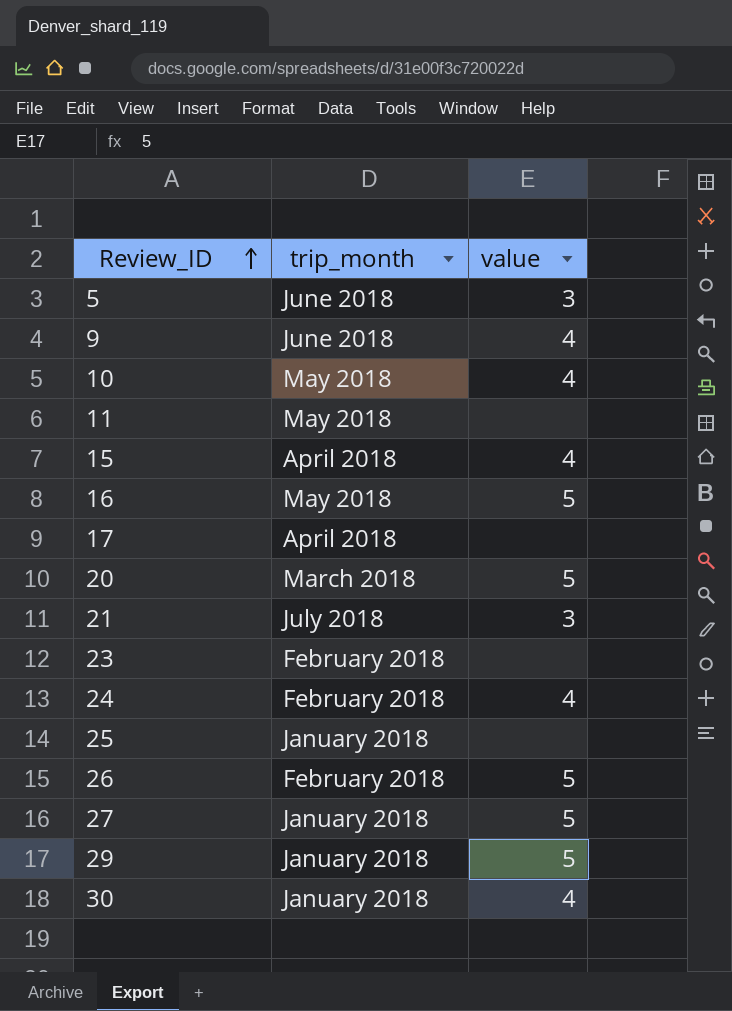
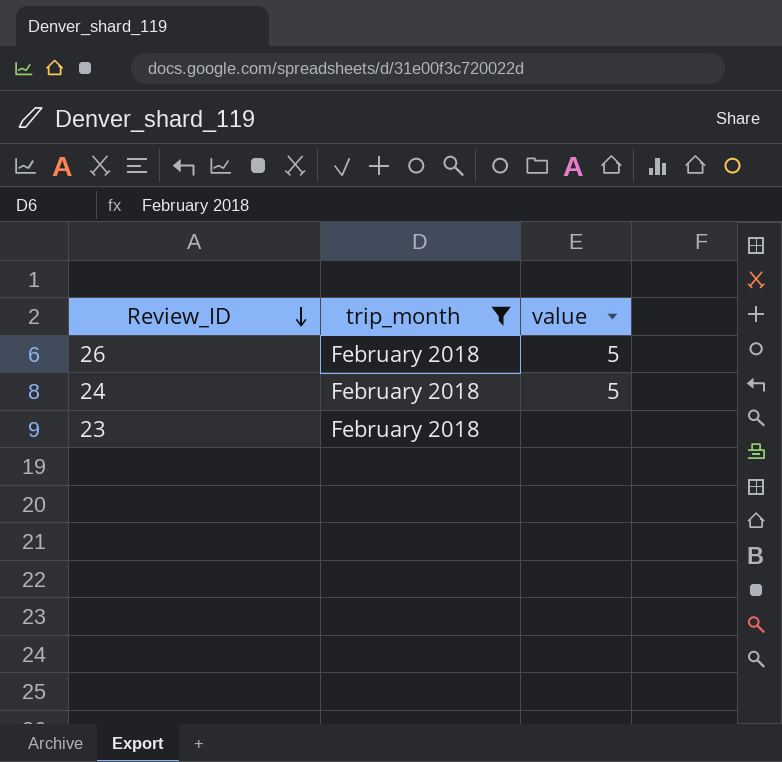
filter: none -> trip_month = February 2018
row order: Review_ID ascending -> Review_ID descending
24 | value: 4 -> 5

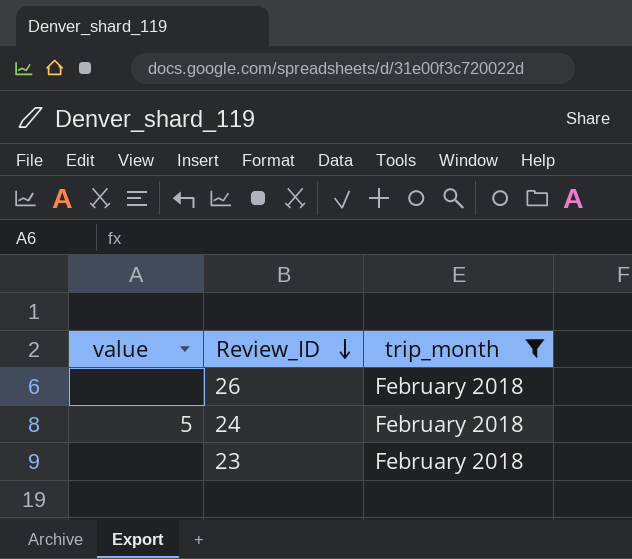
column value | position: 3 -> 1
26 | value: 5 -> none

